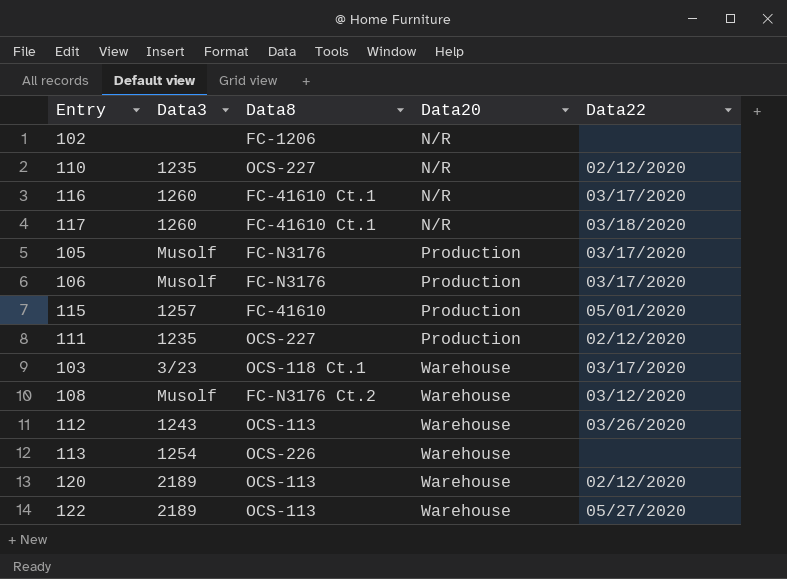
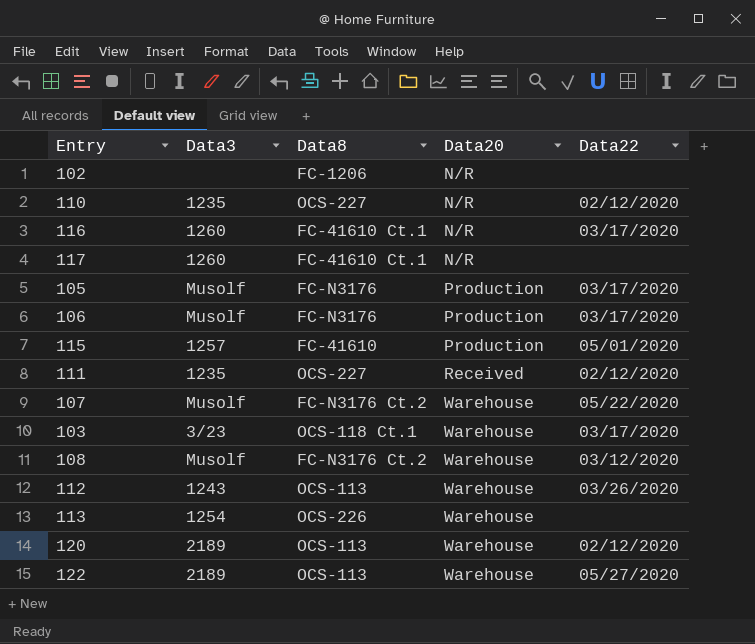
117 | Data22: 03/18/2020 -> none
111 | Data20: Production -> Received
row 107: none -> Musolf | FC-N3176 Ct.2 | Warehouse | 05/22/2020

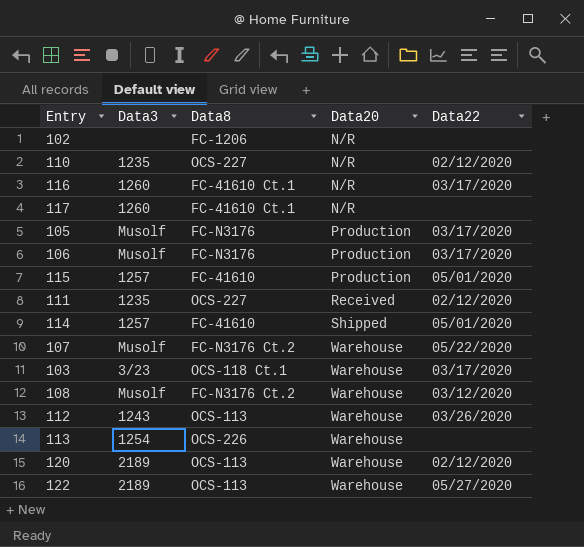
row 114: none -> 1257 | FC-41610 | Shipped | 05/01/2020

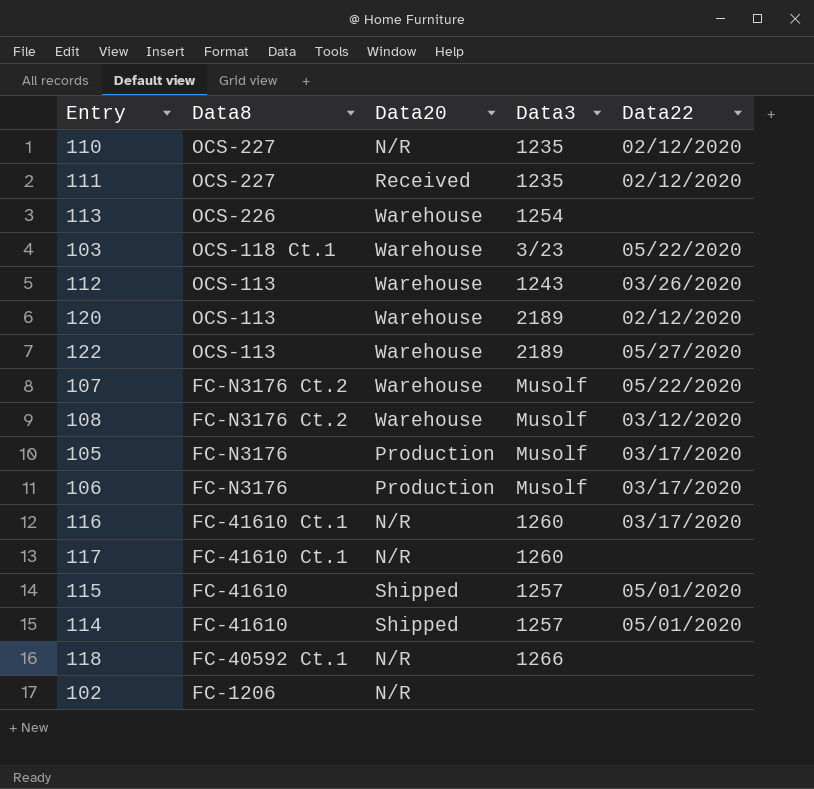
row order: Data20 ascending -> Data8 descending
column Data3 | position: 2 -> 4
103 | Data22: 03/17/2020 -> 05/22/2020
115 | Data20: Production -> Shipped
row 118: none -> FC-40592 Ct.1 | N/R | 1266 | none

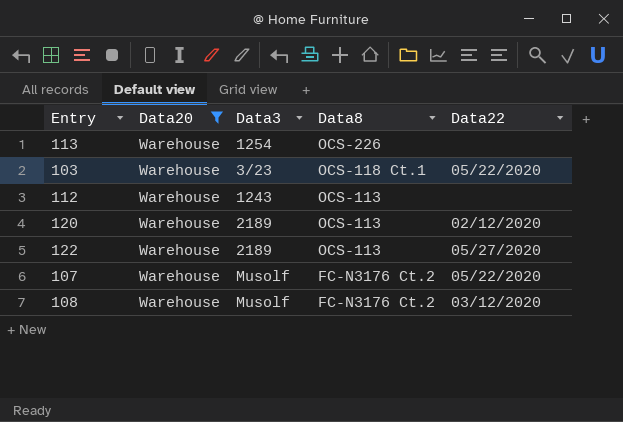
filter: none -> Data20 = Warehouse
column Data8 | position: 2 -> 4
112 | Data22: 03/26/2020 -> none

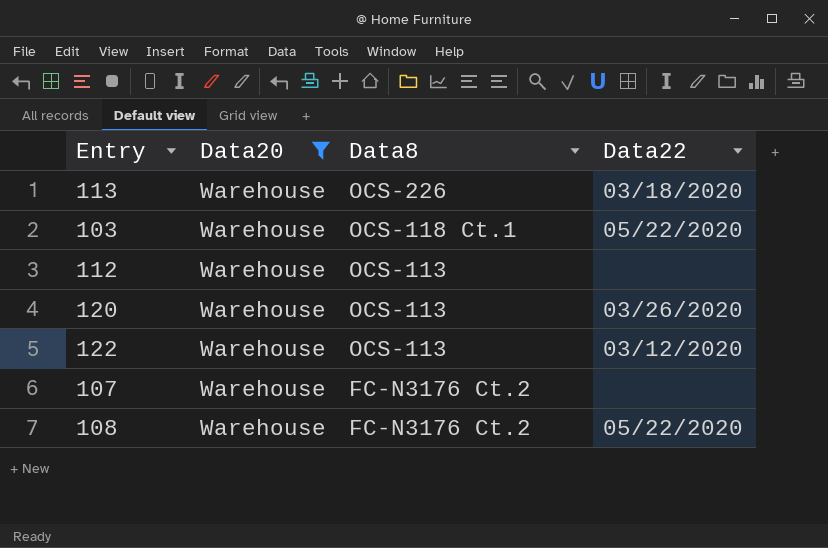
column Data3 | position: 3 -> none
113 | Data22: none -> 03/18/2020
120 | Data22: 02/12/2020 -> 03/26/2020
122 | Data22: 05/27/2020 -> 03/12/2020
107 | Data22: 05/22/2020 -> none
108 | Data22: 03/12/2020 -> 05/22/2020

